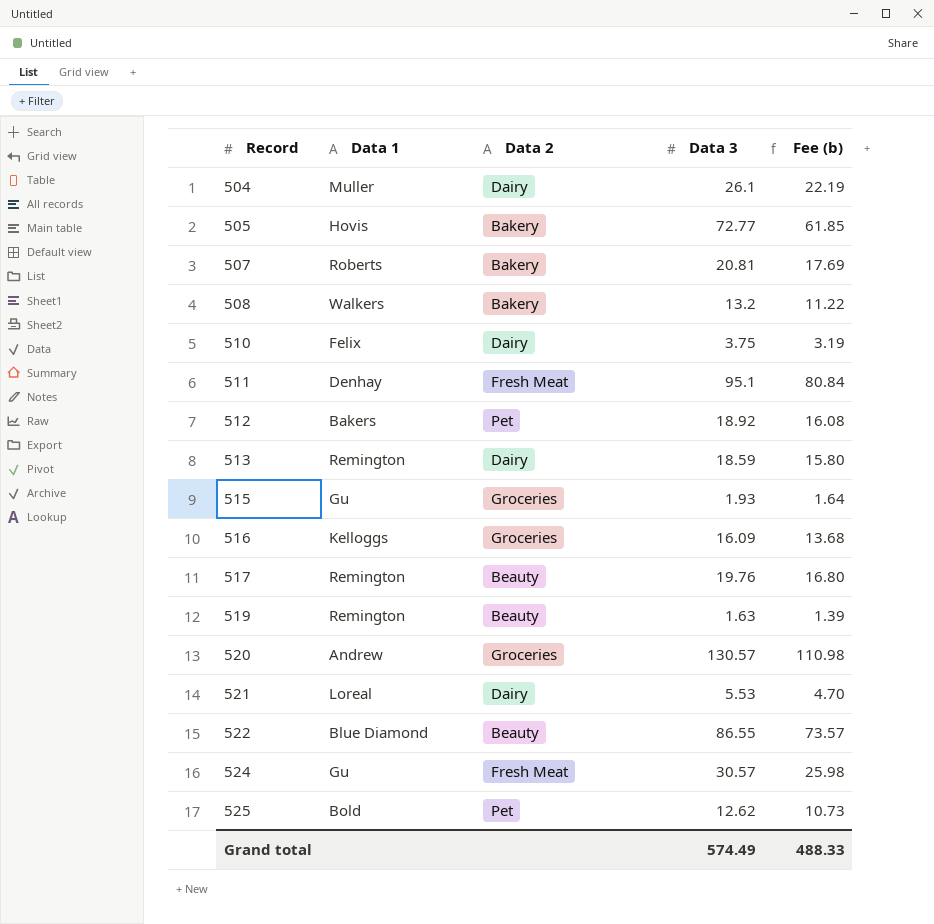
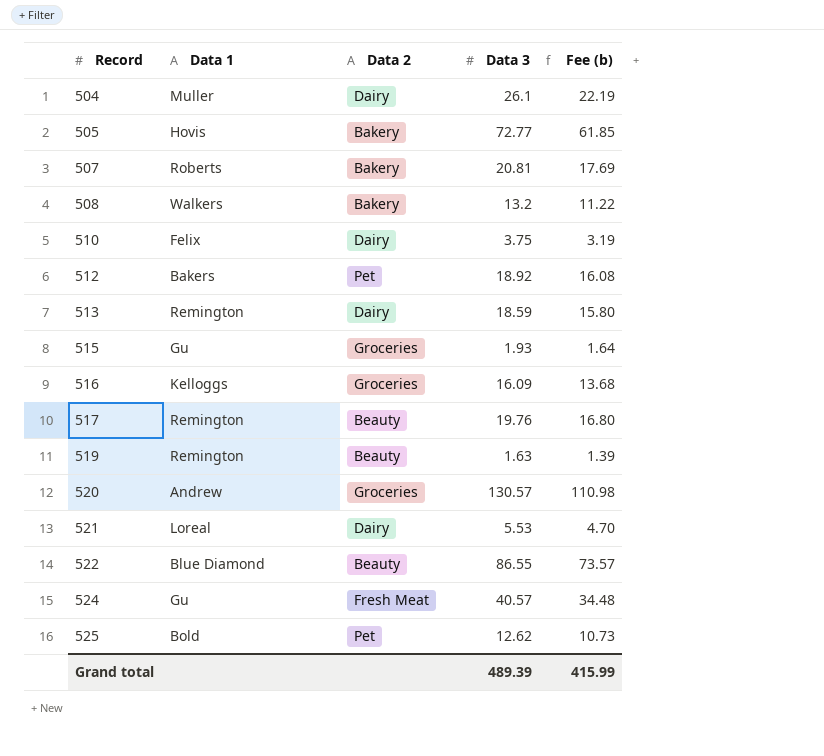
row 511: Denhay | Fresh Meat | 95.1 | 80.84 -> none
524 | Data 3: 30.57 -> 40.57
524 | Fee (b): 25.98 -> 34.48
Grand total | Data 3: 574.49 -> 489.39
Grand total | Fee (b): 488.33 -> 415.99

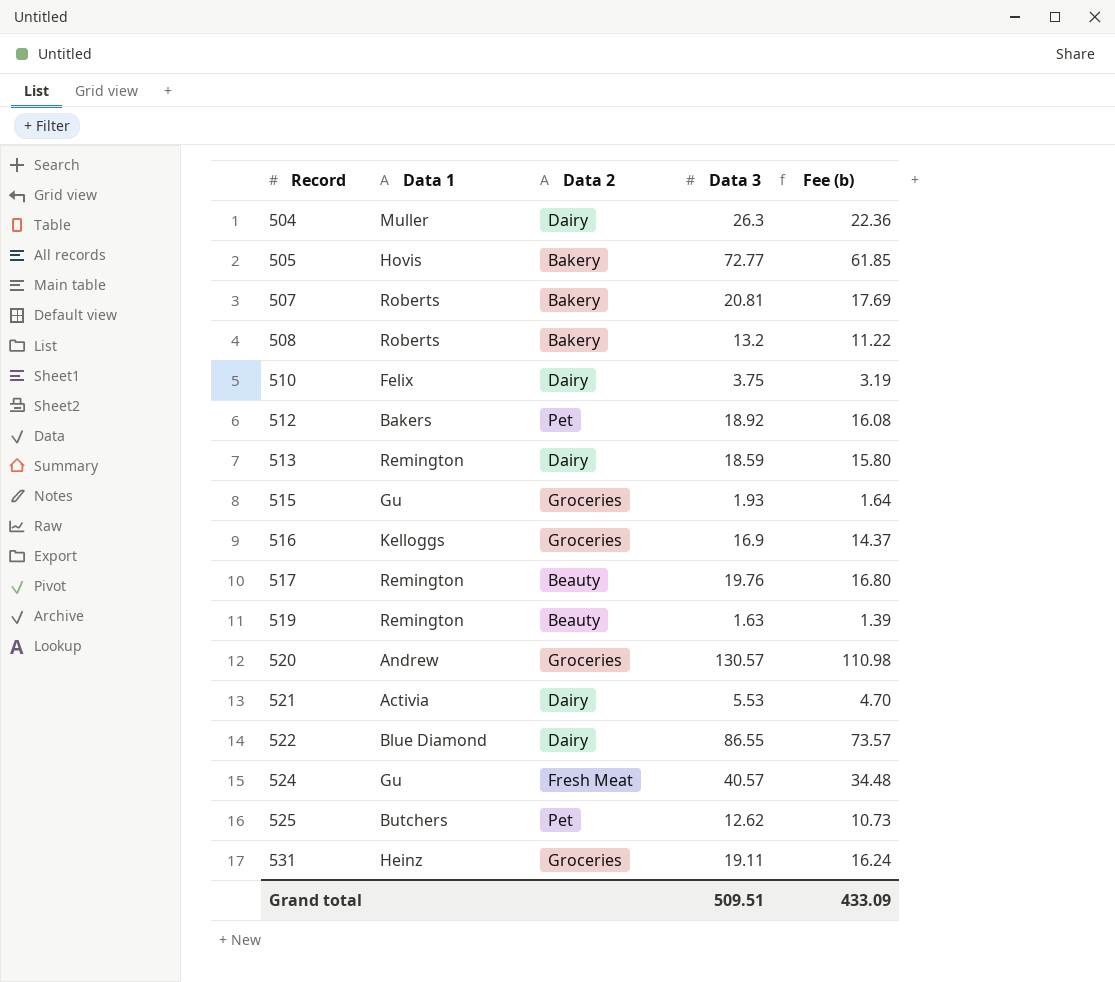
504 | Data 3: 26.1 -> 26.3
504 | Fee (b): 22.19 -> 22.36
508 | Data 1: Walkers -> Roberts
516 | Data 3: 16.09 -> 16.9
516 | Fee (b): 13.68 -> 14.37
521 | Data 1: Loreal -> Activia
522 | Data 2: Beauty -> Dairy
525 | Data 1: Bold -> Butchers
row 531: none -> Heinz | Groceries | 19.11 | 16.24
Grand total | Data 3: 489.39 -> 509.51
Grand total | Fee (b): 415.99 -> 433.09

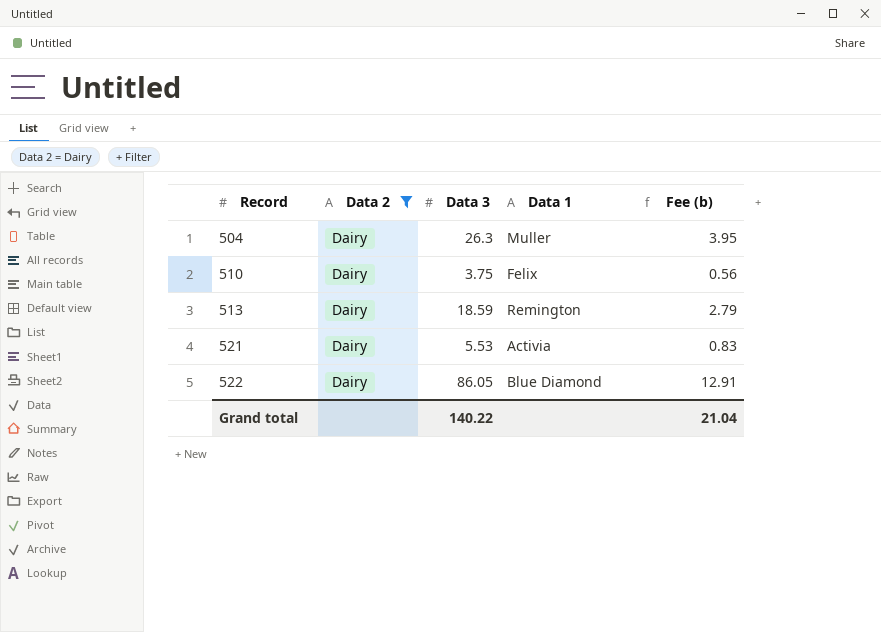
filter: none -> Data 2 = Dairy
column Data 1 | position: 2 -> 4
column Fee (b) | formula: [Data 3] * 0.85 -> [Data 3] * 0.15
522 | Data 3: 86.55 -> 86.05
Grand total | Data 3: 509.51 -> 140.22
Grand total | Fee (b): 433.09 -> 21.04

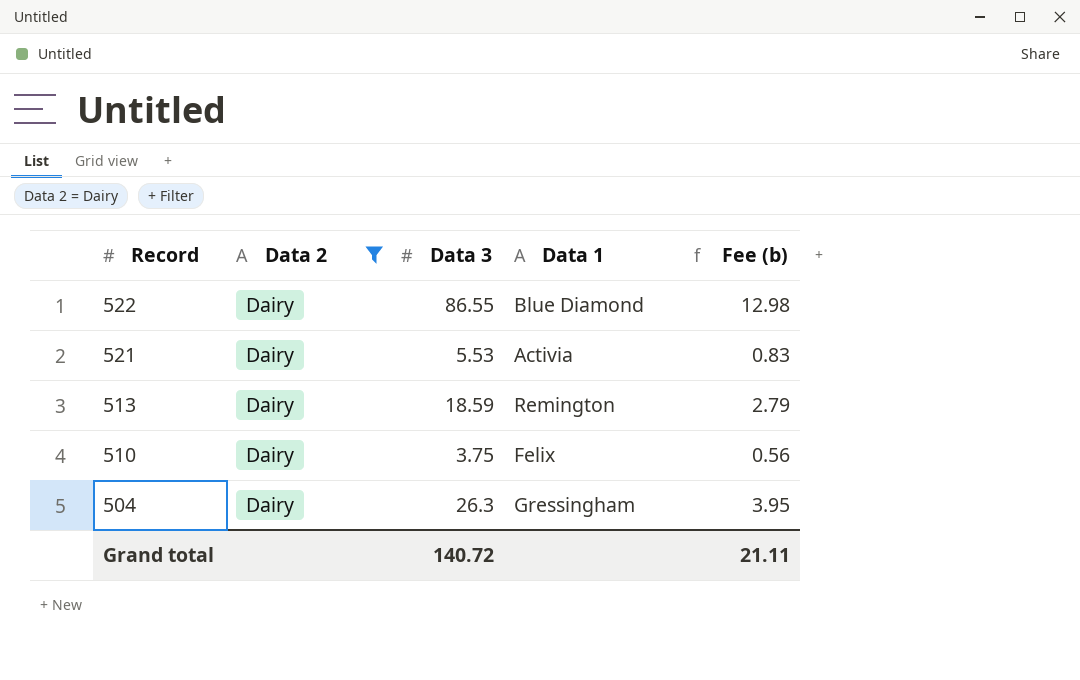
row order: Record ascending -> Record descending
522 | Data 3: 86.05 -> 86.55
522 | Fee (b): 12.91 -> 12.98
504 | Data 1: Muller -> Gressingham
Grand total | Data 3: 140.22 -> 140.72
Grand total | Fee (b): 21.04 -> 21.11

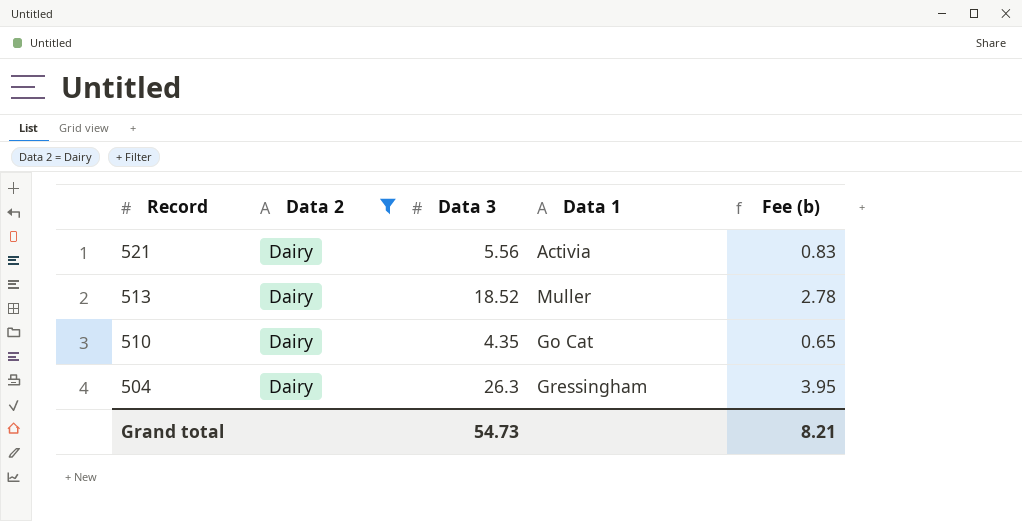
row 522: Dairy | 86.55 | Blue Diamond | 12.98 -> none
521 | Data 3: 5.53 -> 5.56
513 | Data 3: 18.59 -> 18.52
513 | Data 1: Remington -> Muller
513 | Fee (b): 2.79 -> 2.78
510 | Data 3: 3.75 -> 4.35
510 | Data 1: Felix -> Go Cat
510 | Fee (b): 0.56 -> 0.65
Grand total | Data 3: 140.72 -> 54.73
Grand total | Fee (b): 21.11 -> 8.21

